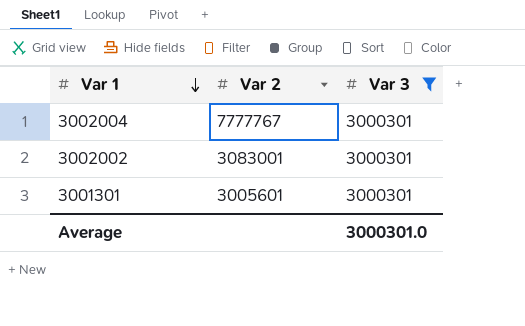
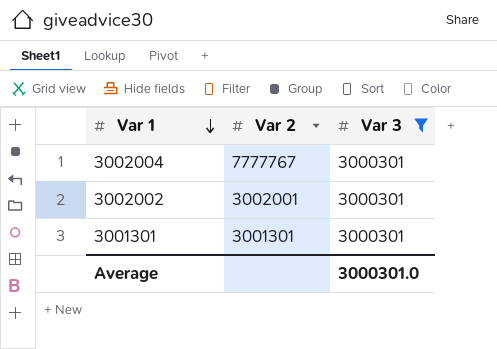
3002002 | Var 2: 3083001 -> 3002001
3001301 | Var 2: 3005601 -> 3001301

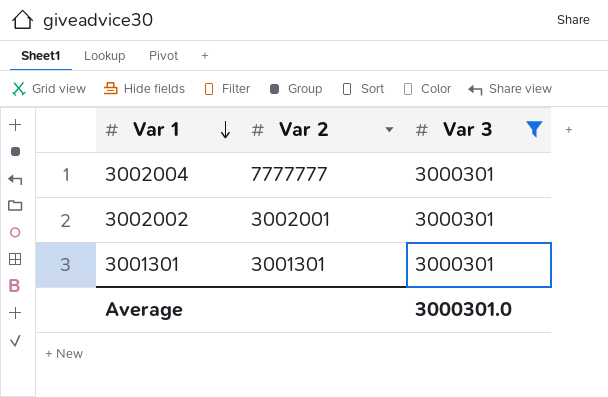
3002004 | Var 2: 7777767 -> 7777777

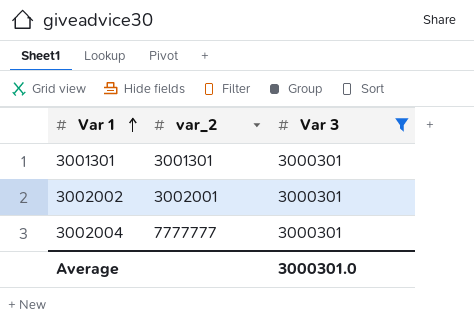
row order: Var 1 descending -> Var 1 ascending
column name: Var 2 -> var_2

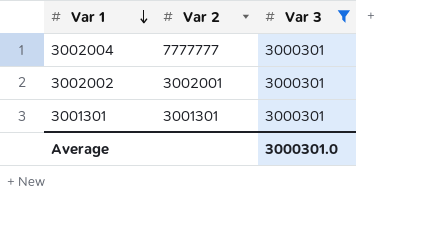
row order: Var 1 ascending -> Var 1 descending
column name: var_2 -> Var 2

